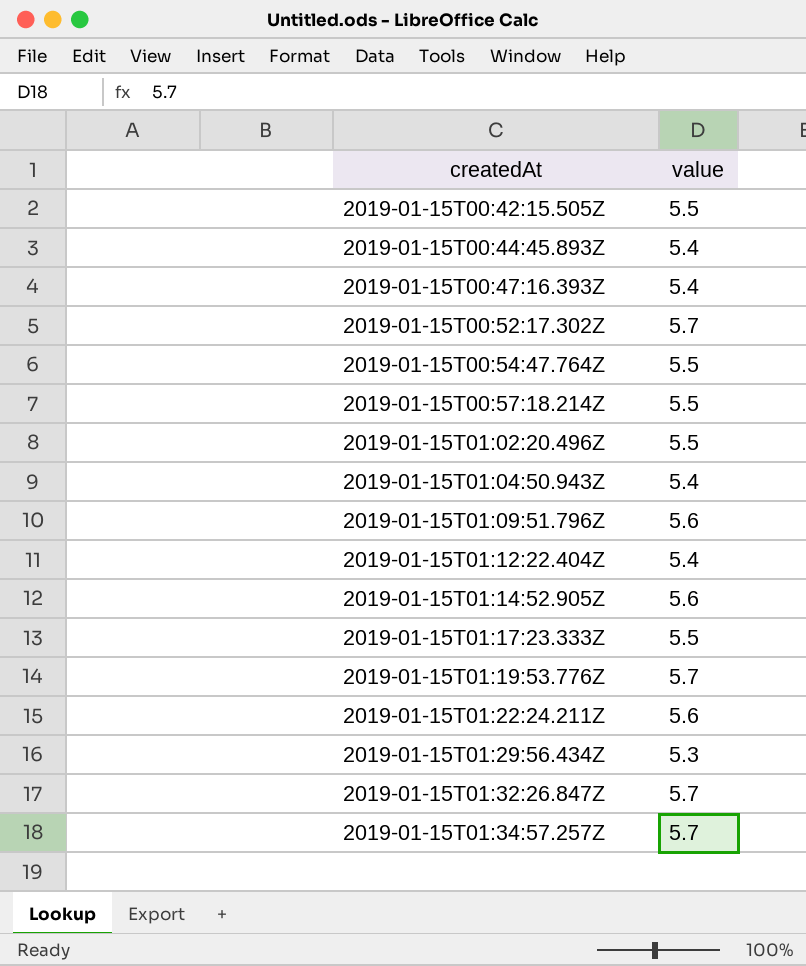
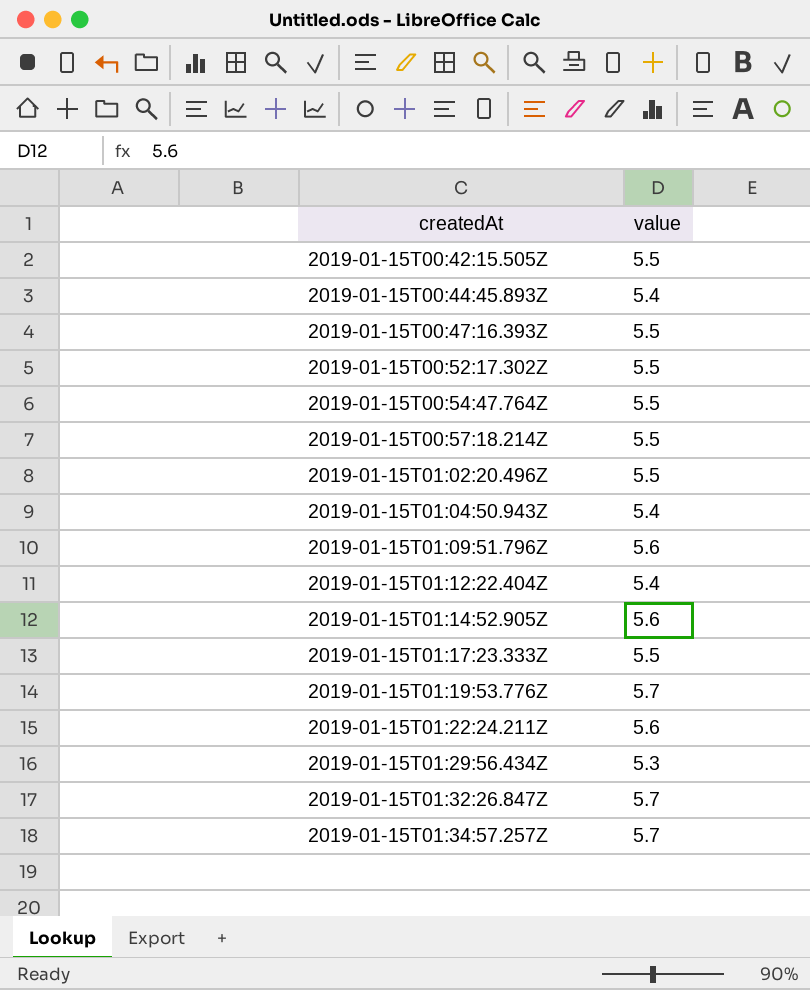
2019-01-15T00:47:16.393Z | value: 5.4 -> 5.5
2019-01-15T00:52:17.302Z | value: 5.7 -> 5.5

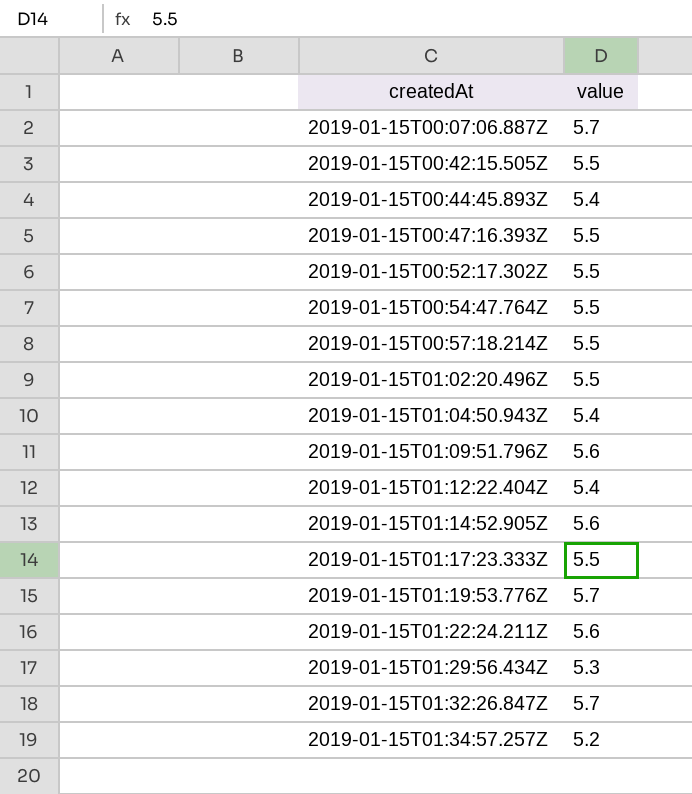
row 2019-01-15T00:07:06.887Z: none -> 5.7
2019-01-15T01:34:57.257Z | value: 5.7 -> 5.2

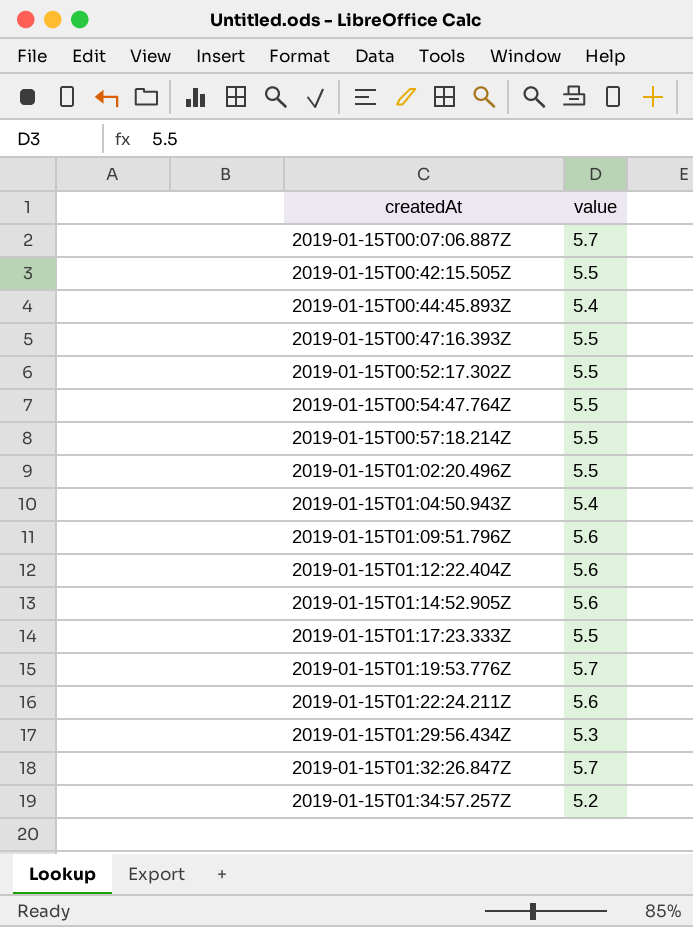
2019-01-15T01:12:22.404Z | value: 5.4 -> 5.6

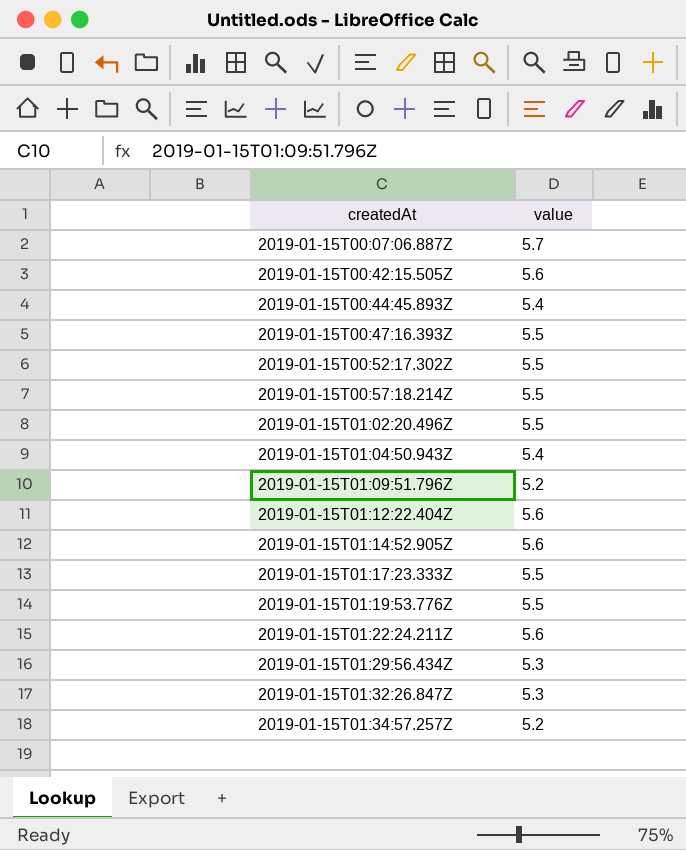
row 2019-01-15T00:54:47.764Z: 5.5 -> none
2019-01-15T00:42:15.505Z | value: 5.5 -> 5.6
2019-01-15T01:09:51.796Z | value: 5.6 -> 5.2
2019-01-15T01:19:53.776Z | value: 5.7 -> 5.5
2019-01-15T01:32:26.847Z | value: 5.7 -> 5.3

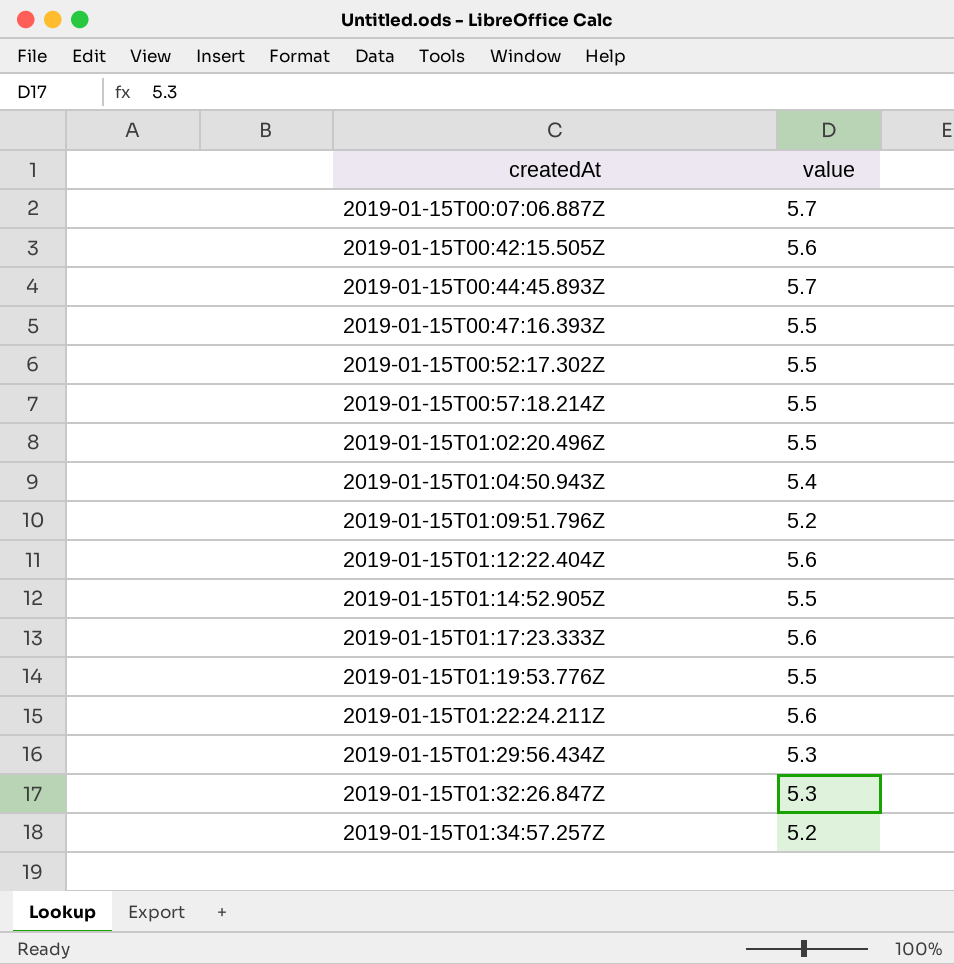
2019-01-15T00:44:45.893Z | value: 5.4 -> 5.7
2019-01-15T01:14:52.905Z | value: 5.6 -> 5.5
2019-01-15T01:17:23.333Z | value: 5.5 -> 5.6

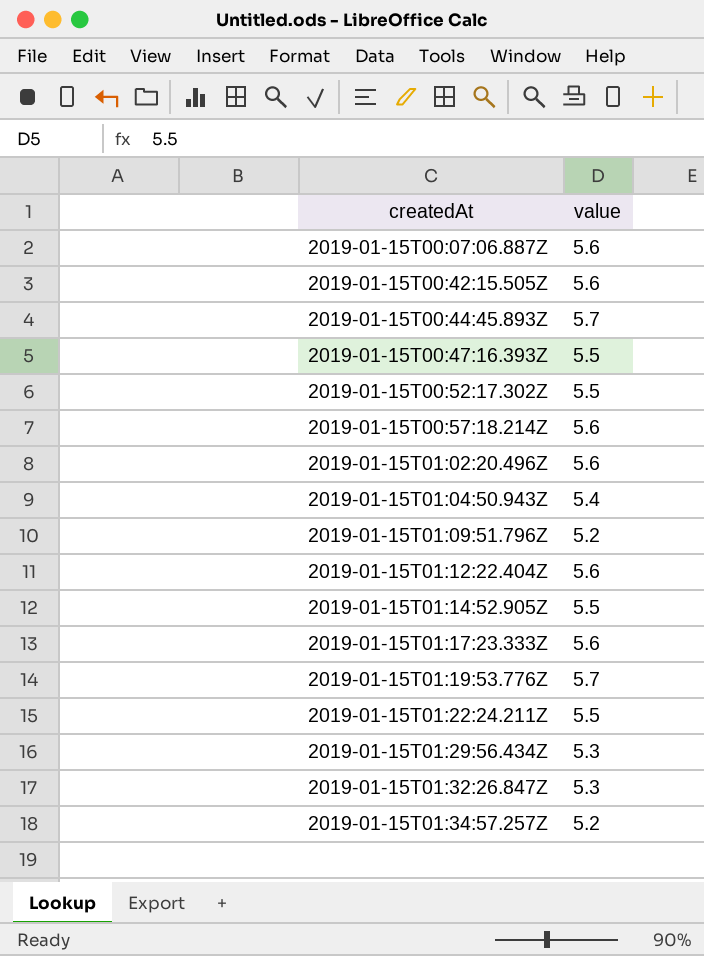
2019-01-15T00:07:06.887Z | value: 5.7 -> 5.6
2019-01-15T00:57:18.214Z | value: 5.5 -> 5.6
2019-01-15T01:02:20.496Z | value: 5.5 -> 5.6
2019-01-15T01:19:53.776Z | value: 5.5 -> 5.7
2019-01-15T01:22:24.211Z | value: 5.6 -> 5.5

